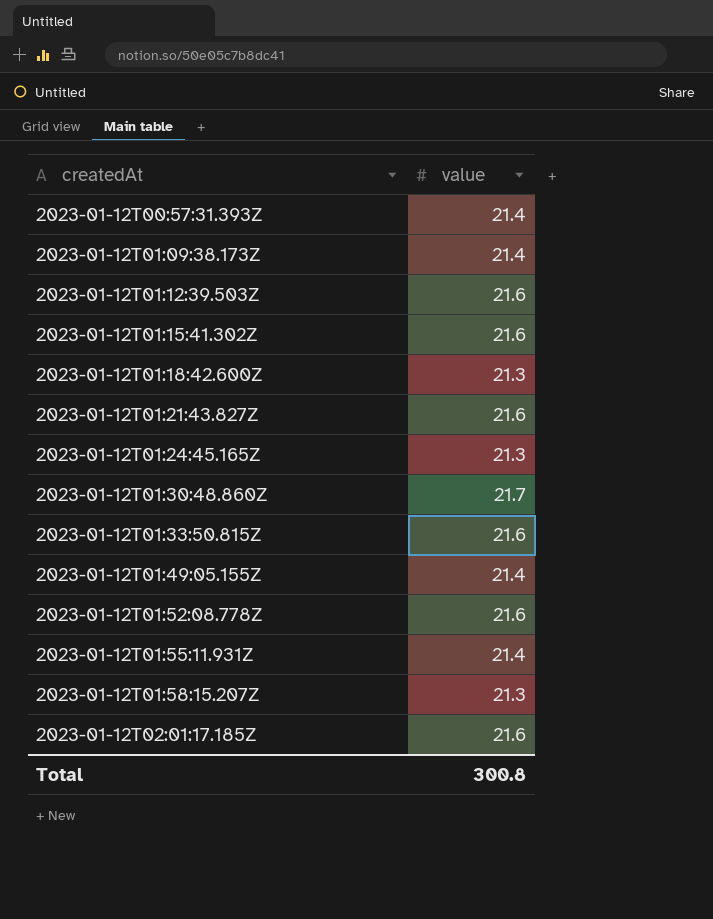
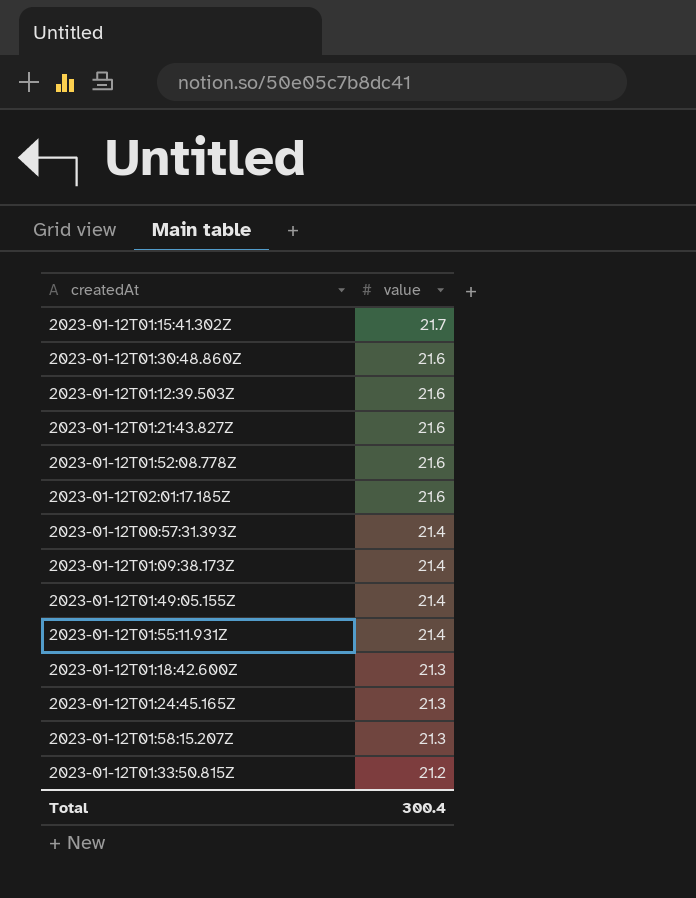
row order: createdAt ascending -> value descending
2023-01-12T01:15:41.302Z | value: 21.6 -> 21.7
2023-01-12T01:30:48.860Z | value: 21.7 -> 21.6
2023-01-12T01:33:50.815Z | value: 21.6 -> 21.2
Total | value: 300.8 -> 300.4

